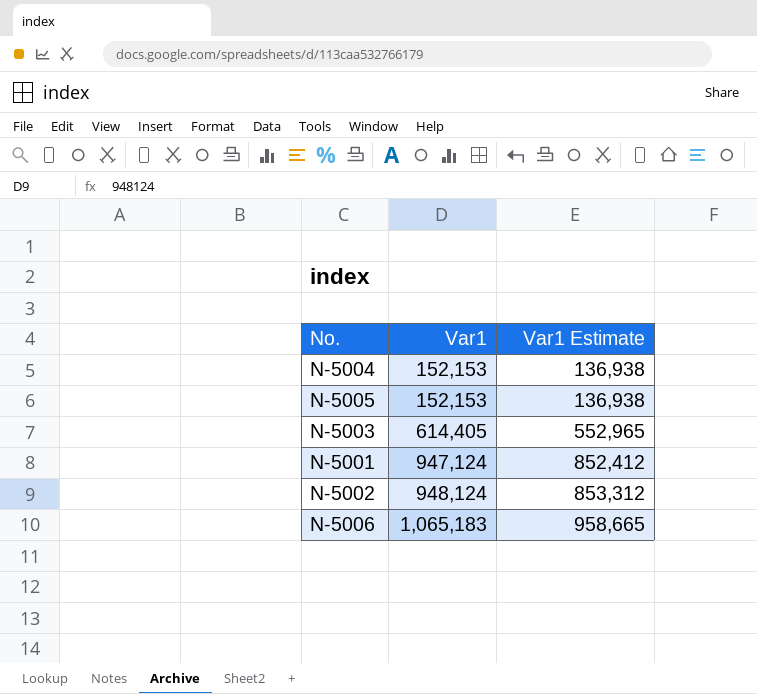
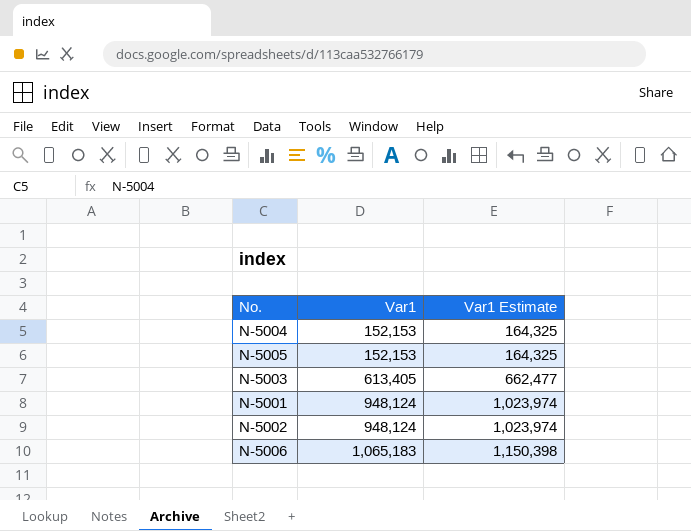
column Var1 Estimate | formula: [Var1] * 0.9 -> [Var1] * 1.08
N-5003 | Var1: 614,405 -> 613,405
N-5001 | Var1: 947,124 -> 948,124

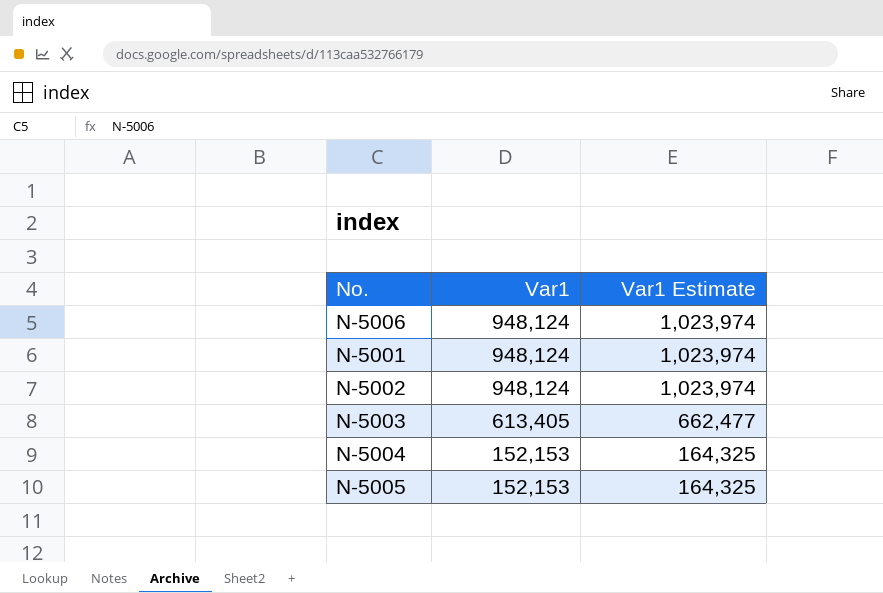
row order: Var1 ascending -> Var1 descending
N-5006 | Var1: 1,065,183 -> 948,124
N-5006 | Var1 Estimate: 1,150,398 -> 1,023,974

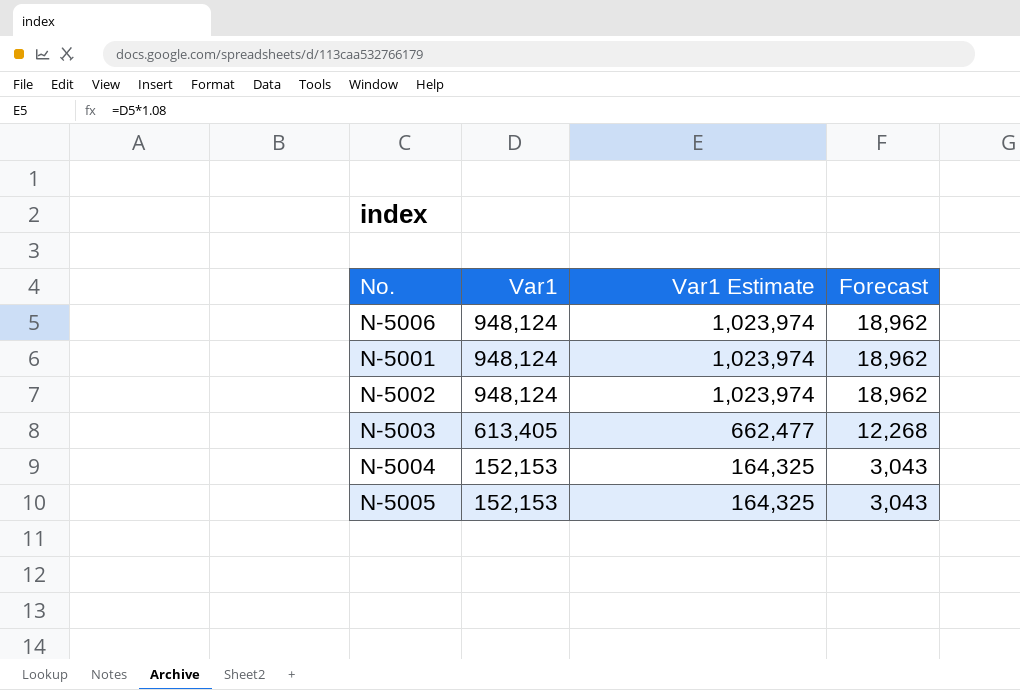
column Forecast | formula: none -> [Var1] * 0.02

